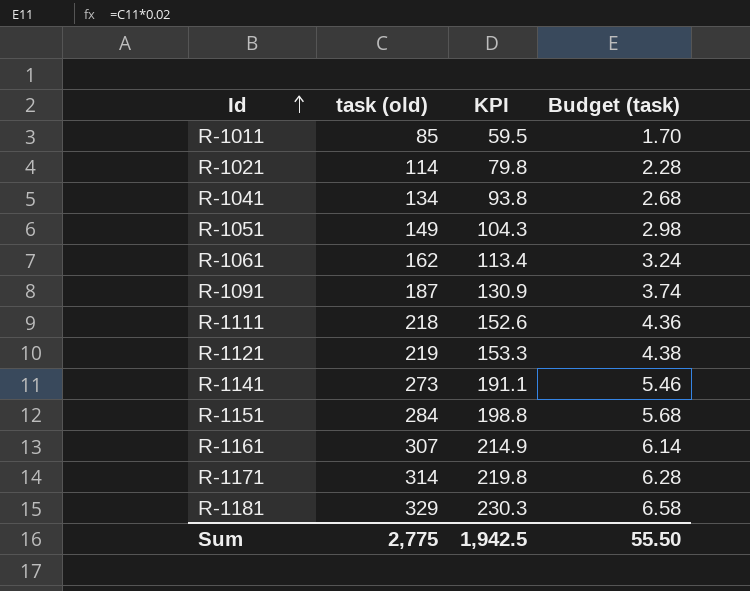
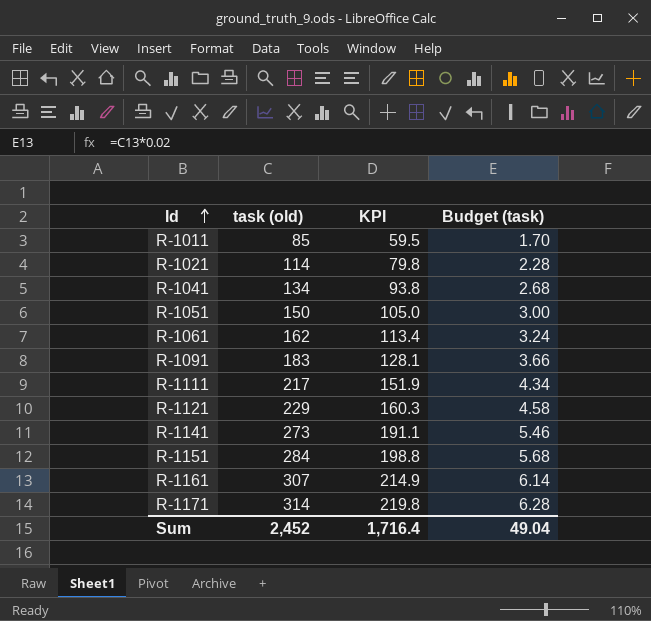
row R-1181: 329 | 230.3 | 6.58 -> none
R-1051 | task (old): 149 -> 150
R-1051 | KPI: 104.3 -> 105.0
R-1051 | Budget (task): 2.98 -> 3.00
R-1091 | task (old): 187 -> 183
R-1091 | KPI: 130.9 -> 128.1
R-1091 | Budget (task): 3.74 -> 3.66
R-1111 | task (old): 218 -> 217
R-1111 | KPI: 152.6 -> 151.9
R-1111 | Budget (task): 4.36 -> 4.34
R-1121 | task (old): 219 -> 229
R-1121 | KPI: 153.3 -> 160.3
R-1121 | Budget (task): 4.38 -> 4.58
Sum | task (old): 2,775 -> 2,452
Sum | KPI: 1,942.5 -> 1,716.4
Sum | Budget (task): 55.50 -> 49.04

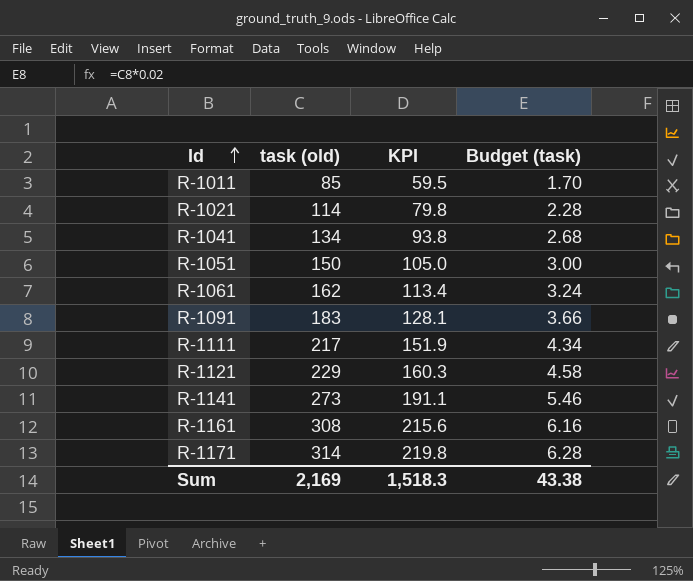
row R-1151: 284 | 198.8 | 5.68 -> none
R-1161 | task (old): 307 -> 308
R-1161 | KPI: 214.9 -> 215.6
R-1161 | Budget (task): 6.14 -> 6.16
Sum | task (old): 2,452 -> 2,169
Sum | KPI: 1,716.4 -> 1,518.3
Sum | Budget (task): 49.04 -> 43.38

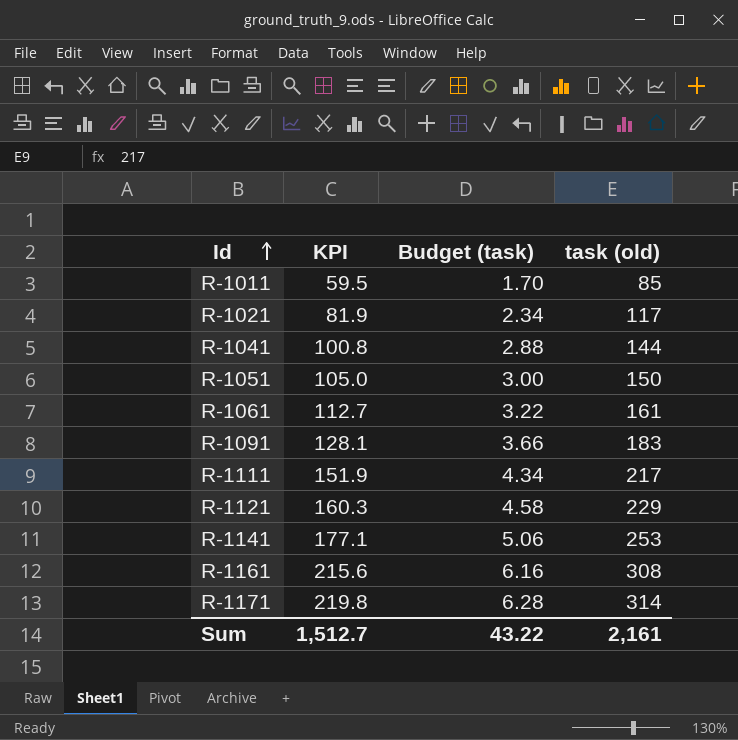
column task (old) | position: 2 -> 4
R-1021 | KPI: 79.8 -> 81.9
R-1021 | Budget (task): 2.28 -> 2.34
R-1021 | task (old): 114 -> 117
R-1041 | KPI: 93.8 -> 100.8
R-1041 | Budget (task): 2.68 -> 2.88
R-1041 | task (old): 134 -> 144
R-1061 | KPI: 113.4 -> 112.7
R-1061 | Budget (task): 3.24 -> 3.22
R-1061 | task (old): 162 -> 161
R-1141 | KPI: 191.1 -> 177.1
R-1141 | Budget (task): 5.46 -> 5.06
R-1141 | task (old): 273 -> 253
Sum | KPI: 1,518.3 -> 1,512.7
Sum | Budget (task): 43.38 -> 43.22
Sum | task (old): 2,169 -> 2,161

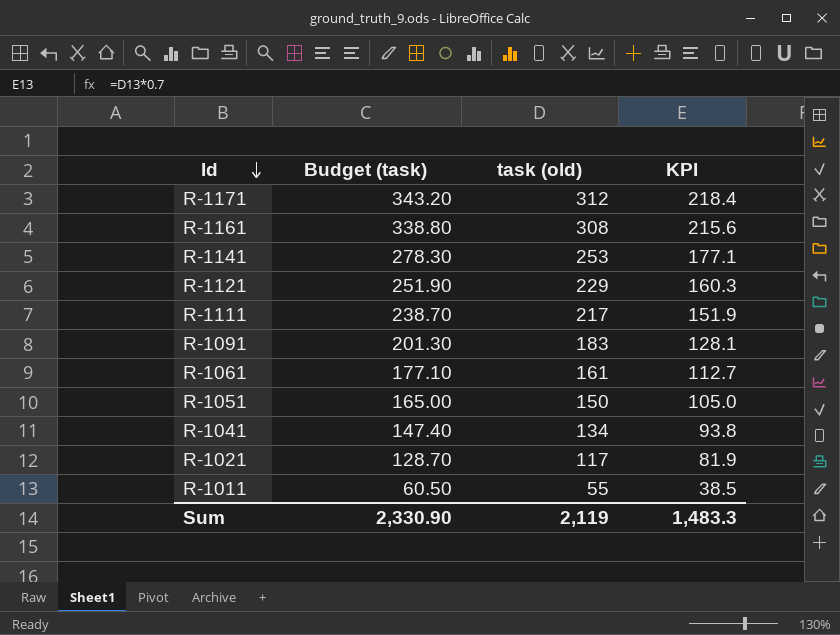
row order: Id ascending -> Id descending
column Budget (task) | formula: [task (old)] * 0.02 -> [task (old)] * 1.1
column KPI | position: 2 -> 4
R-1171 | task (old): 314 -> 312
R-1171 | KPI: 219.8 -> 218.4
R-1041 | task (old): 144 -> 134
R-1041 | KPI: 100.8 -> 93.8
R-1011 | task (old): 85 -> 55
R-1011 | KPI: 59.5 -> 38.5
Sum | Budget (task): 43.22 -> 2,330.90
Sum | task (old): 2,161 -> 2,119
Sum | KPI: 1,512.7 -> 1,483.3

